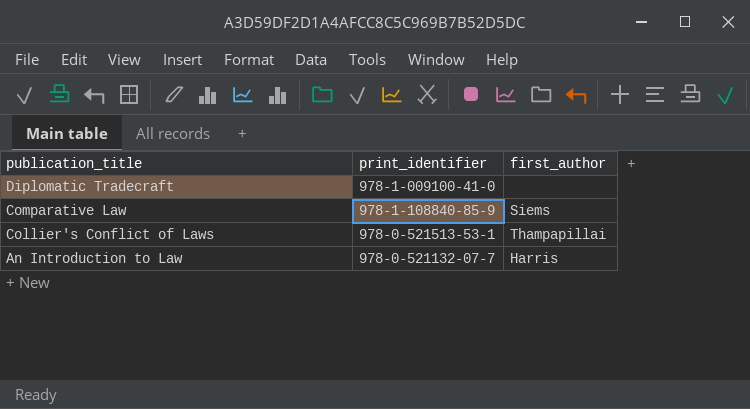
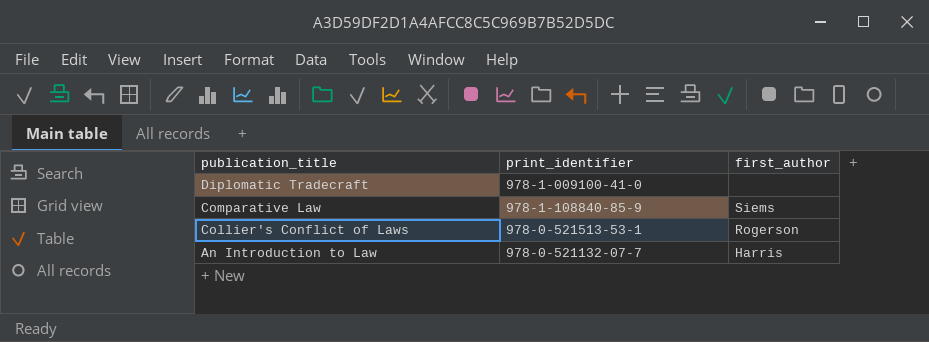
Collier's Conflict of Laws | first_author: Thampapillai -> Rogerson

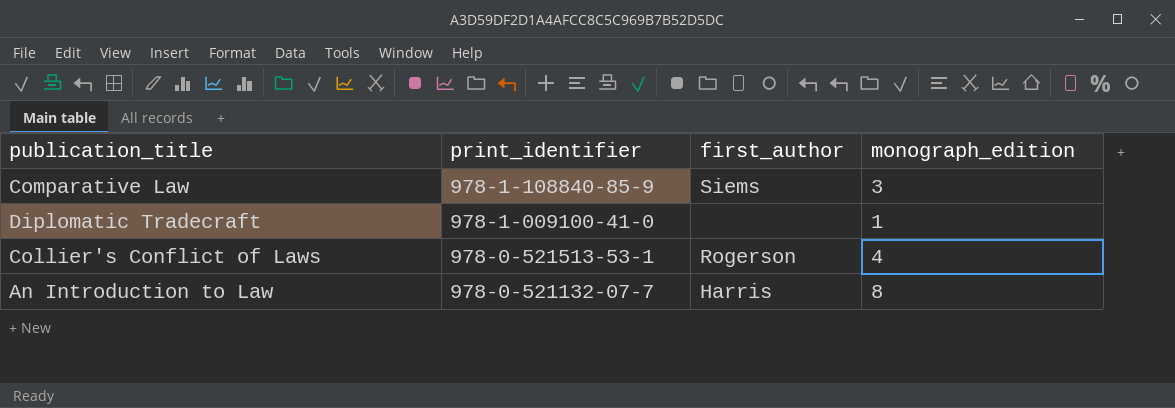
row order: publication_title descending -> print_identifier descending
column monograph_edition | position: none -> 4

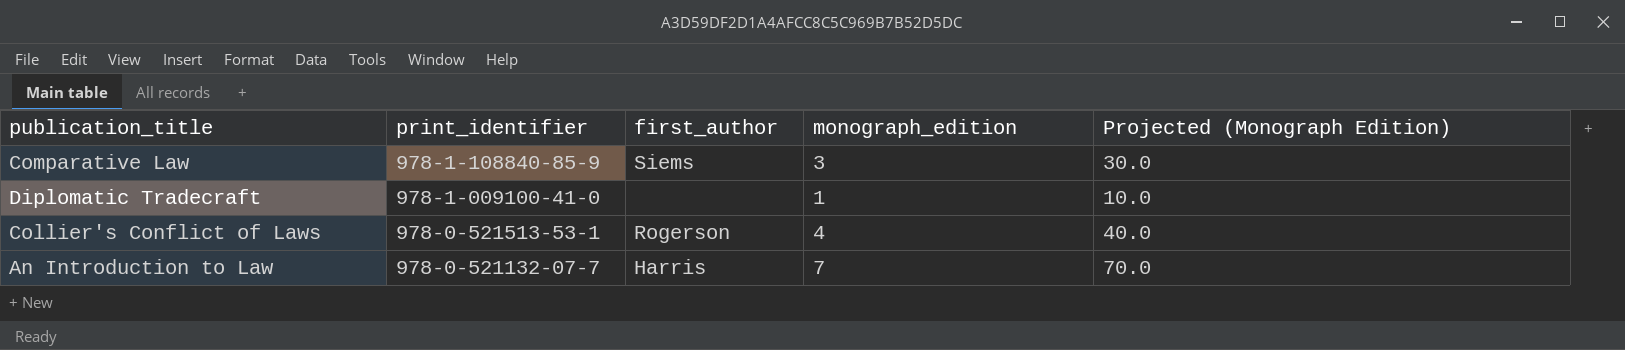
column Projected (Monograph Edition) | formula: none -> [monograph_edition] * 10
An Introduction to Law | monograph_edition: 8 -> 7

